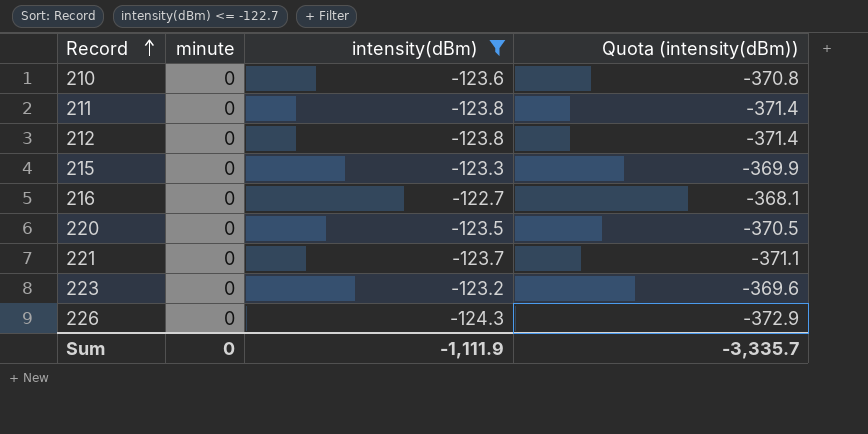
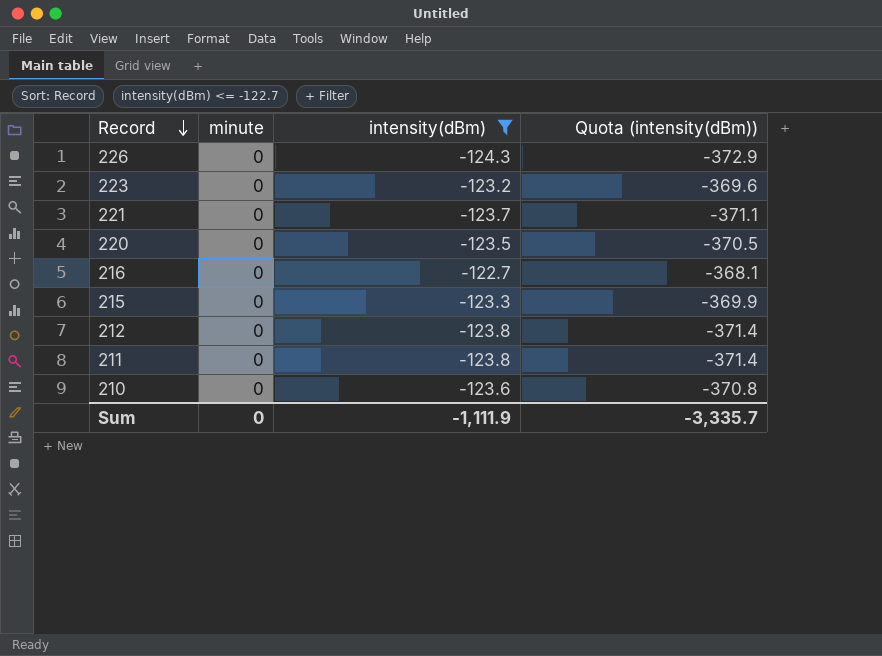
row order: Record ascending -> Record descending

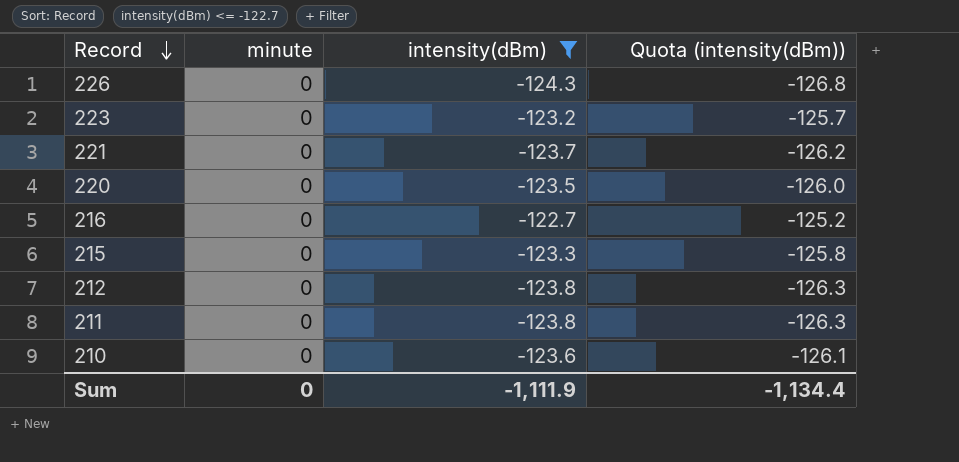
column Quota (intensity(dBm)) | formula: [intensity(dBm)] * 3 -> [intensity(dBm)] * 1.02
Sum | Quota (intensity(dBm)): -3,335.7 -> -1,134.4

